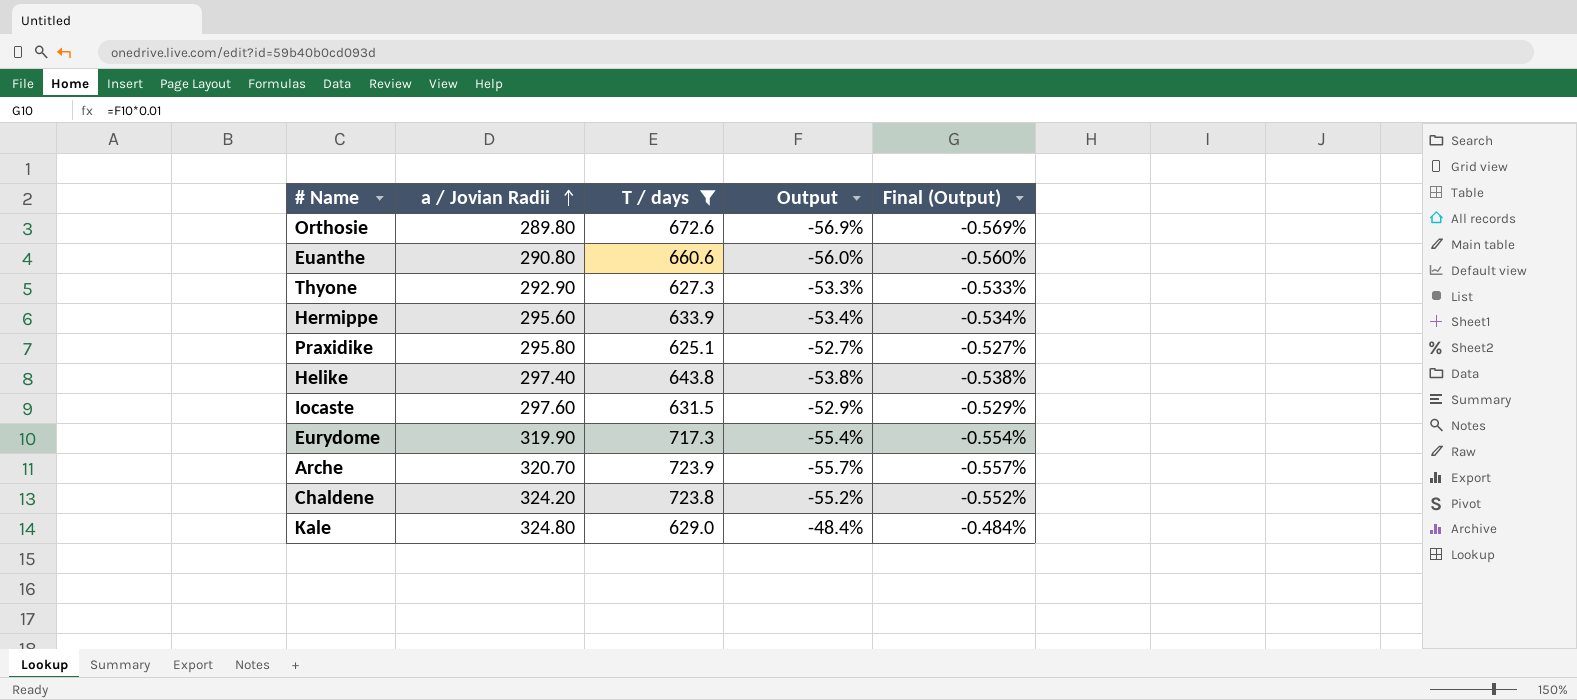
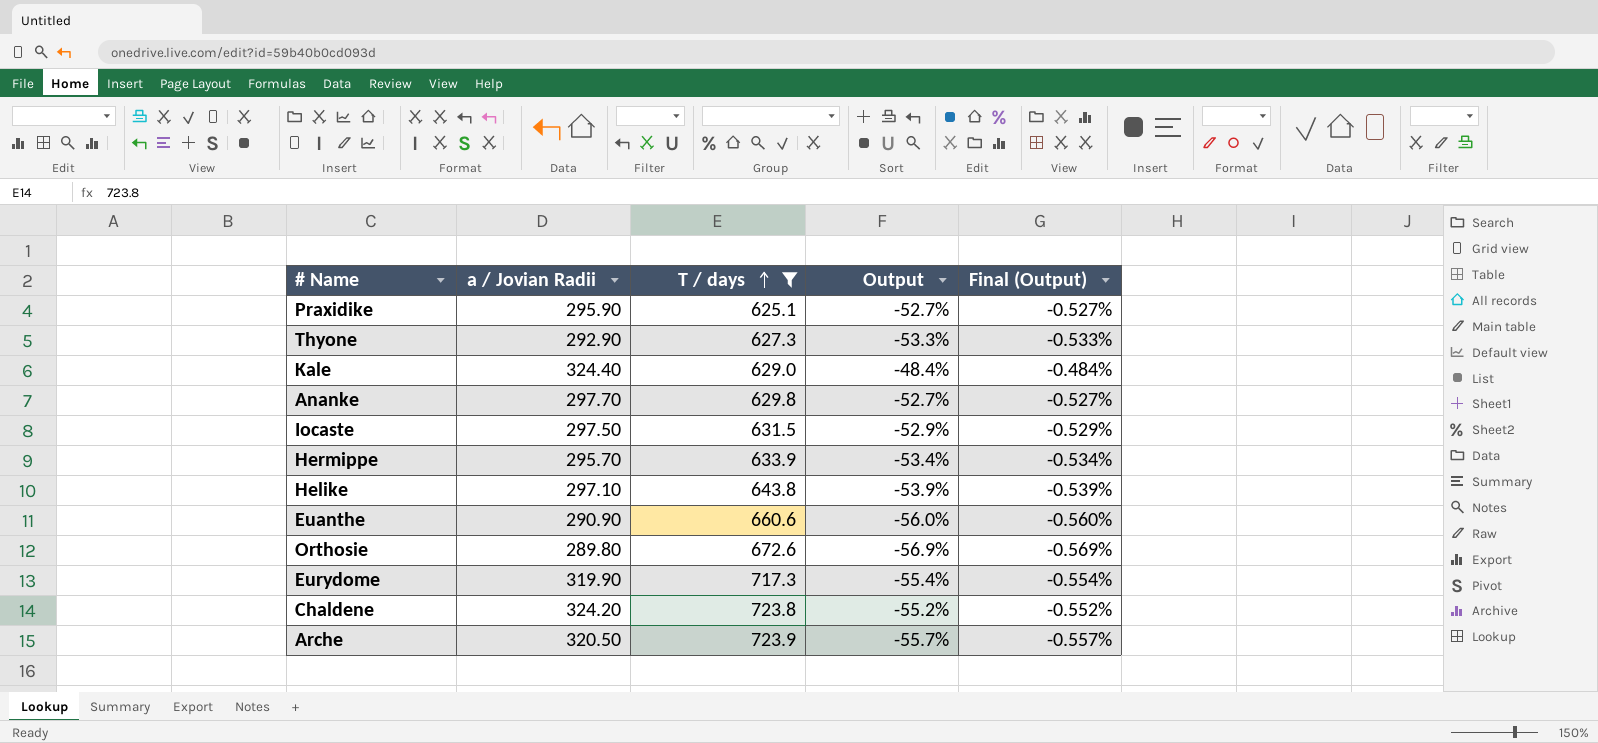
row order: a / Jovian Radii ascending -> T / days ascending
Praxidike | a / Jovian Radii: 295.80 -> 295.90
Kale | a / Jovian Radii: 324.80 -> 324.40
row Ananke: none -> 297.70 | 629.8 | -52.7% | -0.527%
Iocaste | a / Jovian Radii: 297.60 -> 297.50
Hermippe | a / Jovian Radii: 295.60 -> 295.70
Helike | a / Jovian Radii: 297.40 -> 297.10
Helike | Output: -53.8% -> -53.9%
Helike | Final (Output): -0.538% -> -0.539%
Euanthe | a / Jovian Radii: 290.80 -> 290.90
Arche | a / Jovian Radii: 320.70 -> 320.50

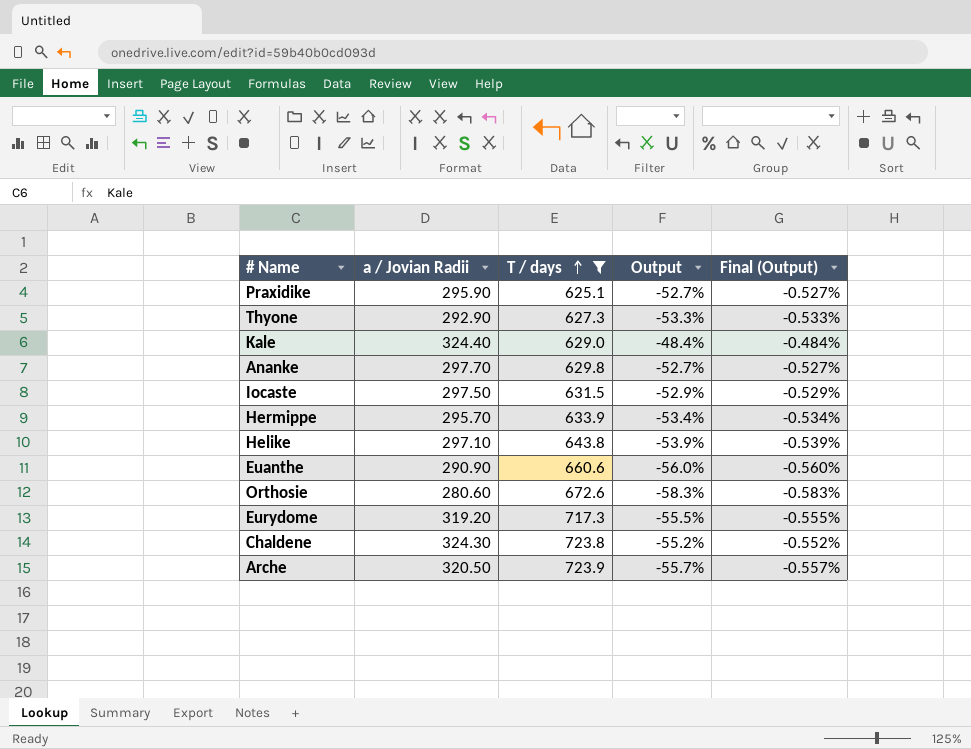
Orthosie | a / Jovian Radii: 289.80 -> 280.60
Orthosie | Output: -56.9% -> -58.3%
Orthosie | Final (Output): -0.569% -> -0.583%
Eurydome | a / Jovian Radii: 319.90 -> 319.20
Eurydome | Output: -55.4% -> -55.5%
Eurydome | Final (Output): -0.554% -> -0.555%
Chaldene | a / Jovian Radii: 324.20 -> 324.30

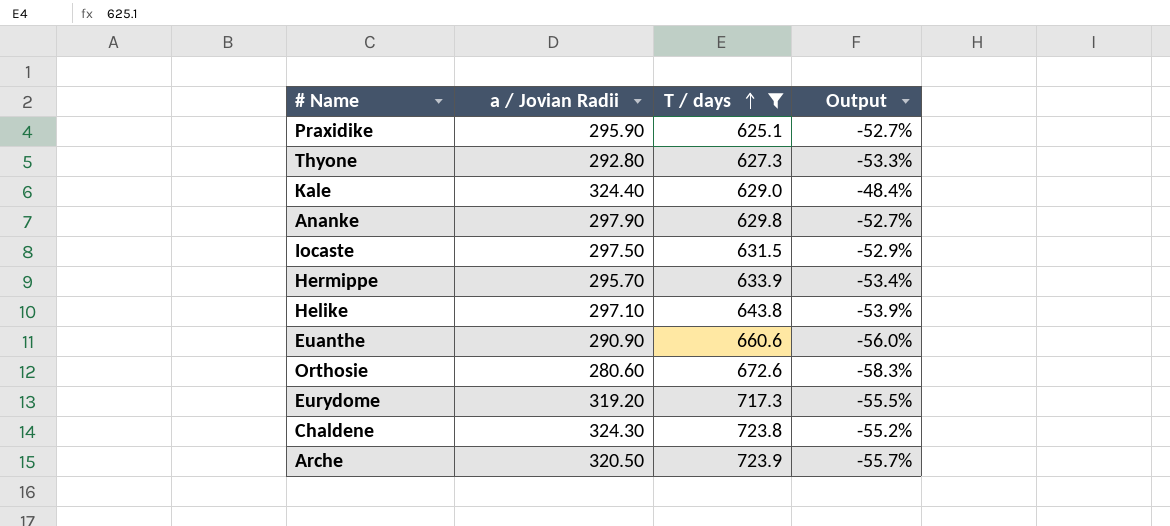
column Final (Output) | formula: [Output] * 0.01 -> none
Thyone | a / Jovian Radii: 292.90 -> 292.80
Ananke | a / Jovian Radii: 297.70 -> 297.90

